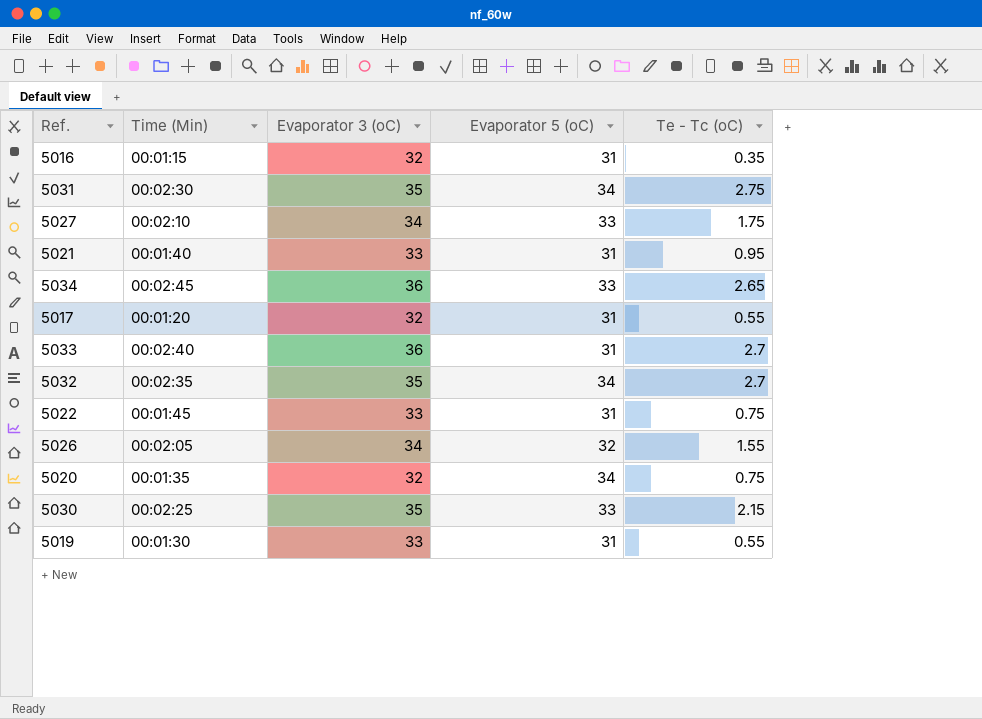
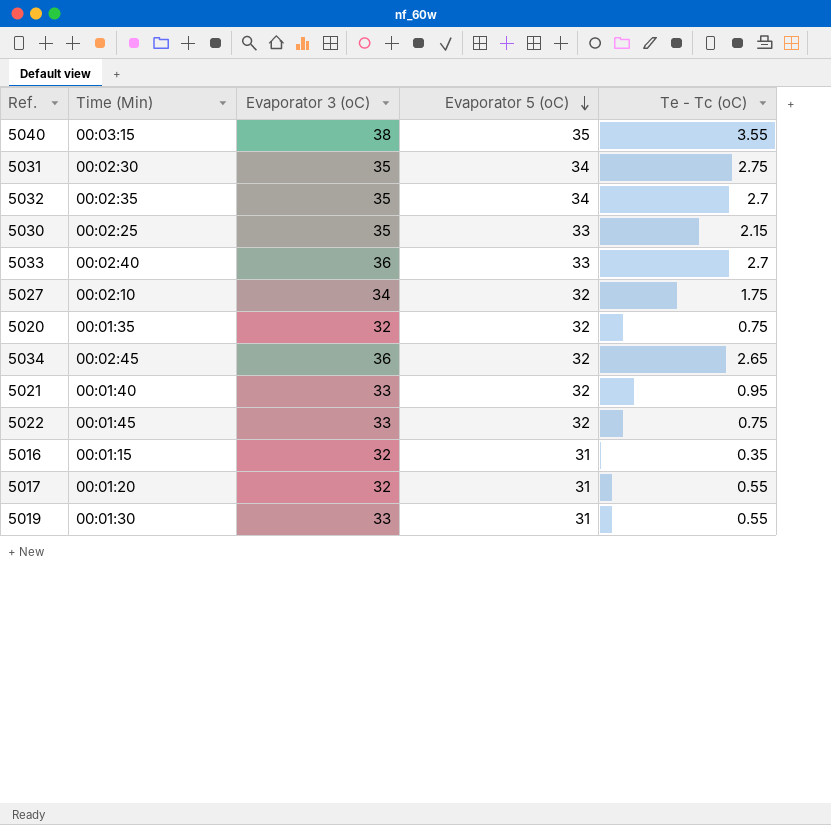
row order: none -> Evaporator 5 (oC) descending
row 5026: 00:02:05 | 34 | 32 | 1.55 -> none
row 5040: none -> 00:03:15 | 38 | 35 | 3.55
5033 | Evaporator 5 (oC): 31 -> 33
5027 | Evaporator 5 (oC): 33 -> 32
5020 | Evaporator 5 (oC): 34 -> 32
5034 | Evaporator 5 (oC): 33 -> 32
5021 | Evaporator 5 (oC): 31 -> 32
5022 | Evaporator 5 (oC): 31 -> 32

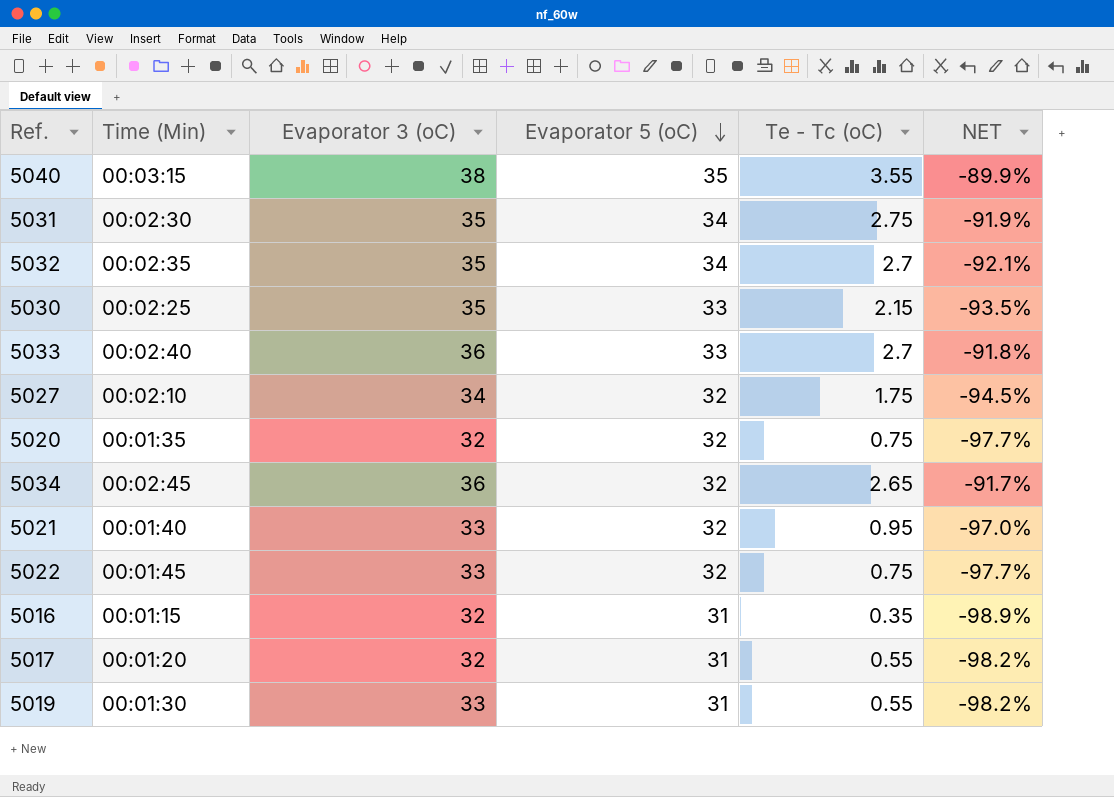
column NET | formula: none -> ([Te - Tc (oC)] - [Evaporator 5 (oC)]) / [Evaporator 5 (oC)]

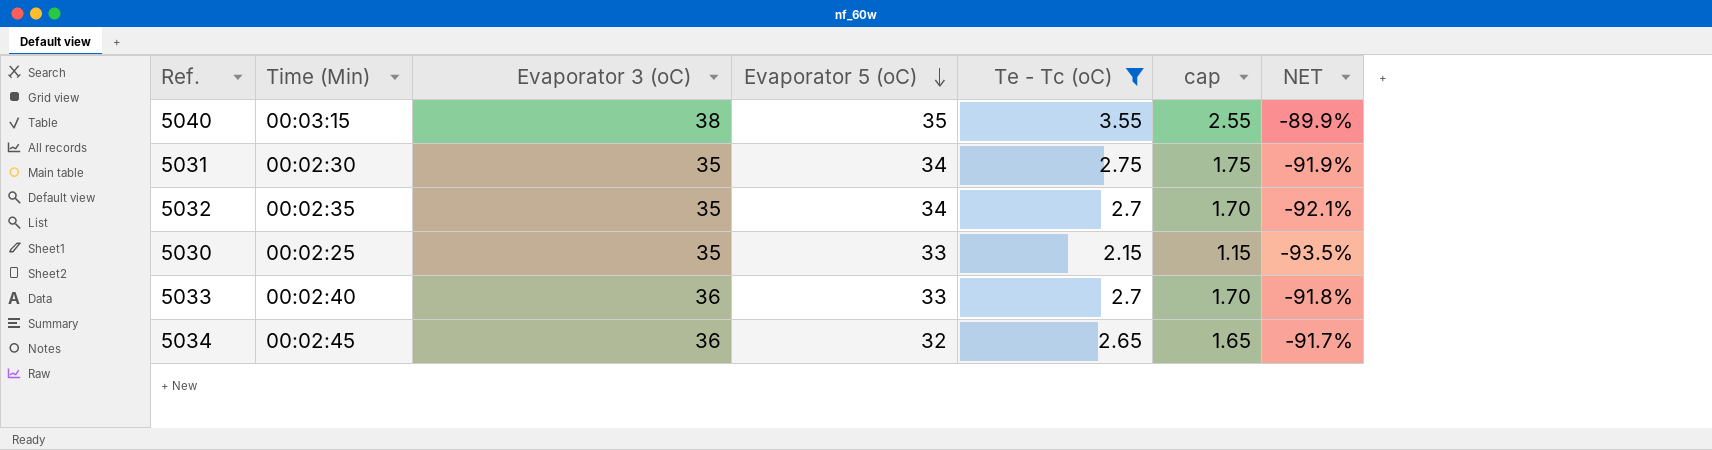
filter: none -> Te - Tc (oC) >= 2.15
column cap | formula: none -> [Te - Tc (oC)] - 1

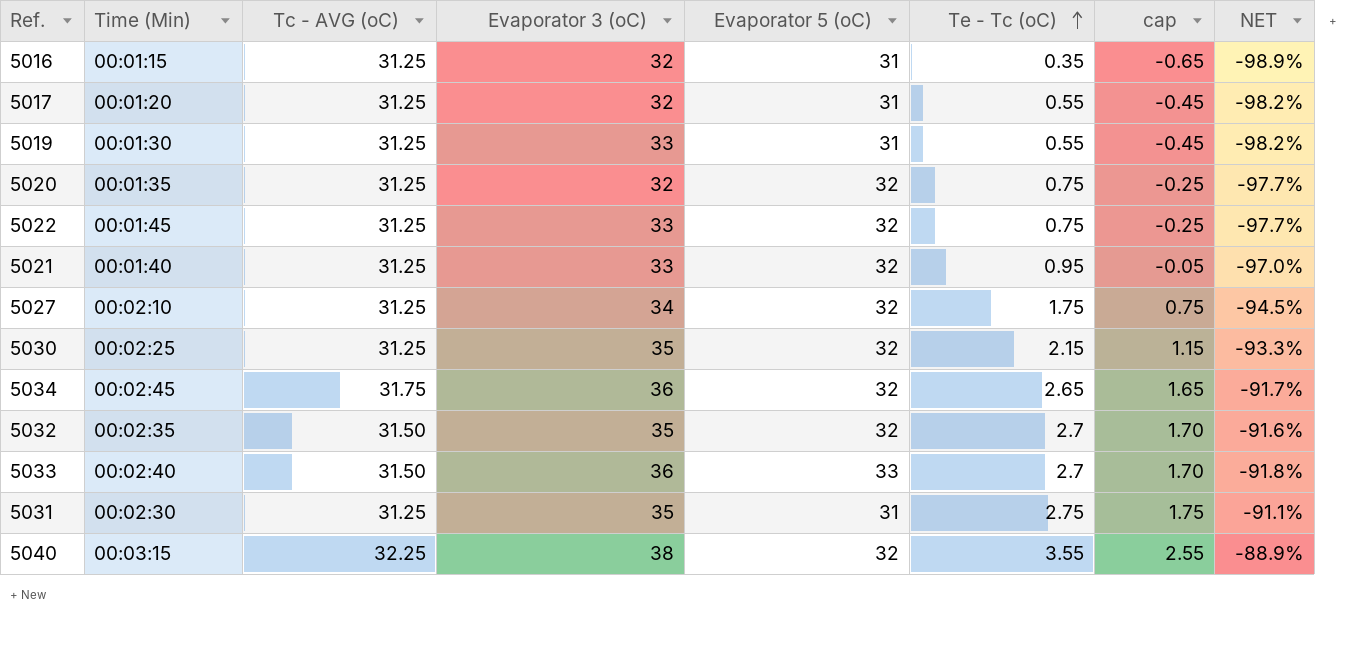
filter: Te - Tc (oC) >= 2.15 -> none
row order: Evaporator 5 (oC) descending -> Te - Tc (oC) ascending
column Tc - AVG (oC) | position: none -> 3
5030 | Evaporator 5 (oC): 33 -> 32
5030 | NET: -93.5% -> -93.3%
5032 | Evaporator 5 (oC): 34 -> 32
5032 | NET: -92.1% -> -91.6%
5031 | Evaporator 5 (oC): 34 -> 31
5031 | NET: -91.9% -> -91.1%
5040 | Evaporator 5 (oC): 35 -> 32
5040 | NET: -89.9% -> -88.9%

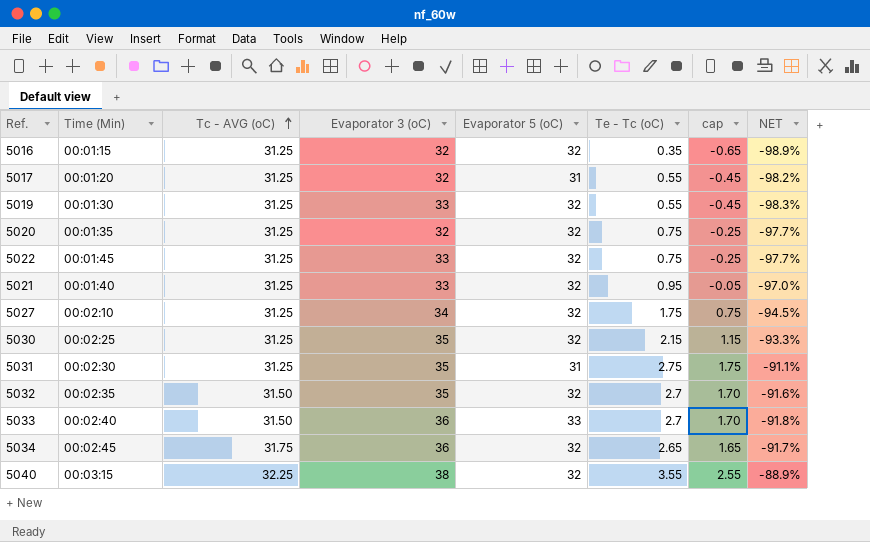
row order: Te - Tc (oC) ascending -> Tc - AVG (oC) ascending
5016 | Evaporator 5 (oC): 31 -> 32
5019 | Evaporator 5 (oC): 31 -> 32
5019 | NET: -98.2% -> -98.3%

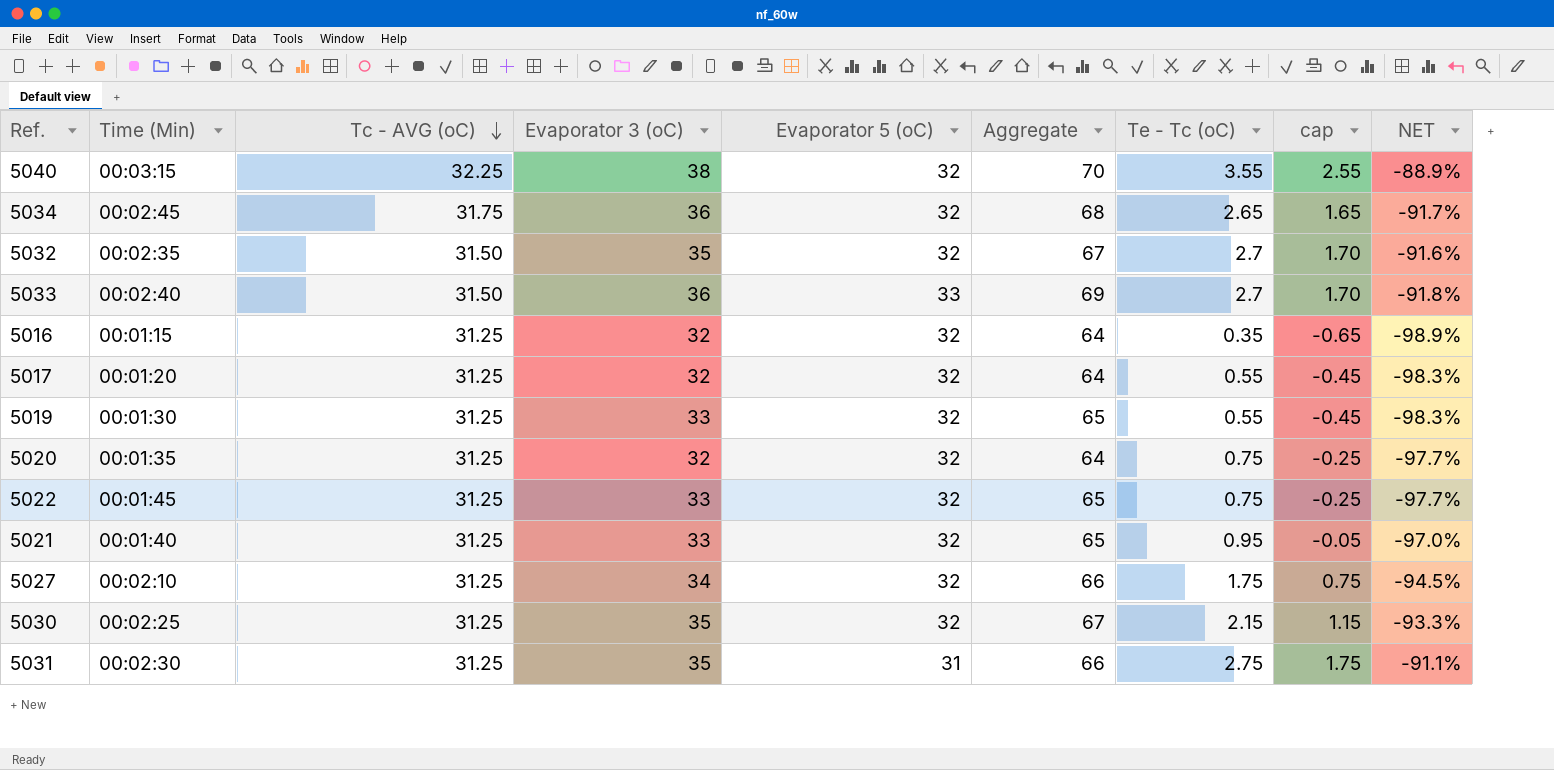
row order: Tc - AVG (oC) ascending -> Tc - AVG (oC) descending
column Aggregate | formula: none -> [Evaporator 3 (oC)] + [Evaporator 5 (oC)]
5017 | Evaporator 5 (oC): 31 -> 32
5017 | NET: -98.2% -> -98.3%

